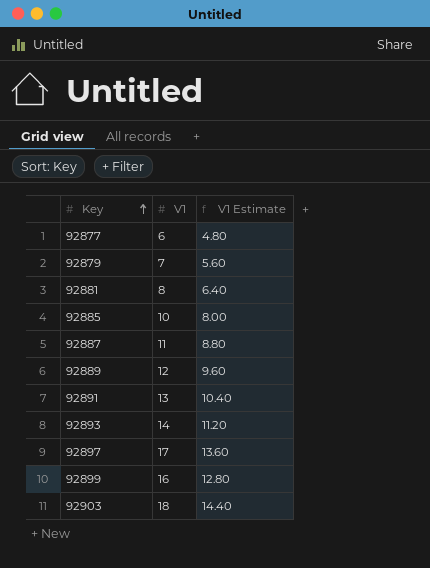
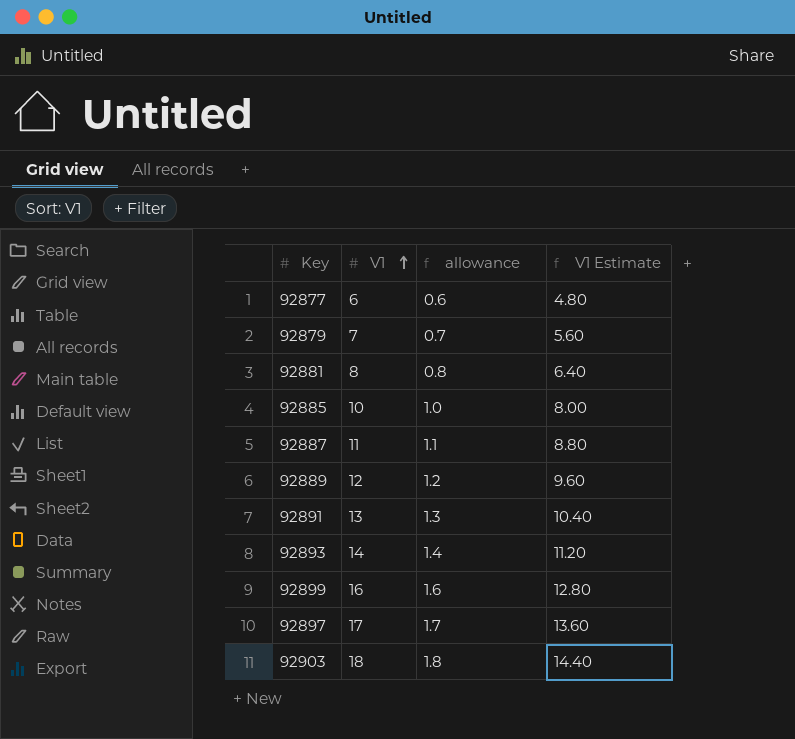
row order: Key ascending -> V1 ascending
column allowance | formula: none -> [V1] * 0.1

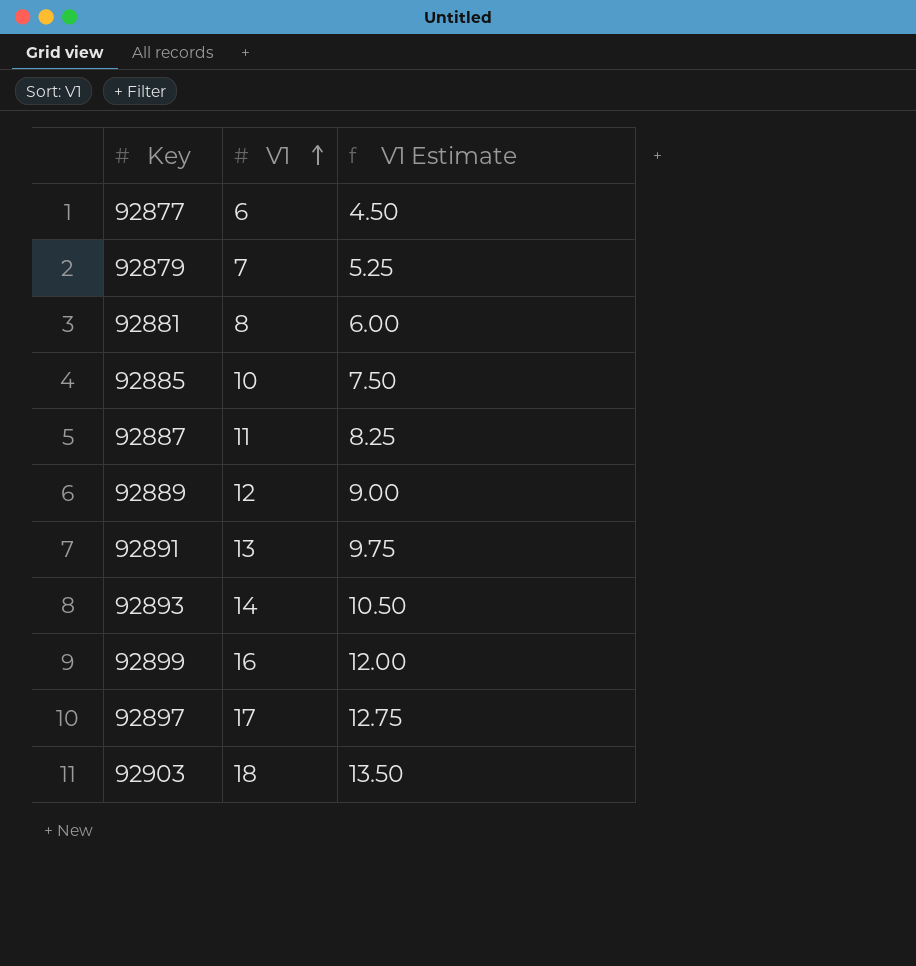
column allowance | formula: [V1] * 0.1 -> none
column V1 Estimate | formula: [V1] * 0.8 -> [V1] * 0.75

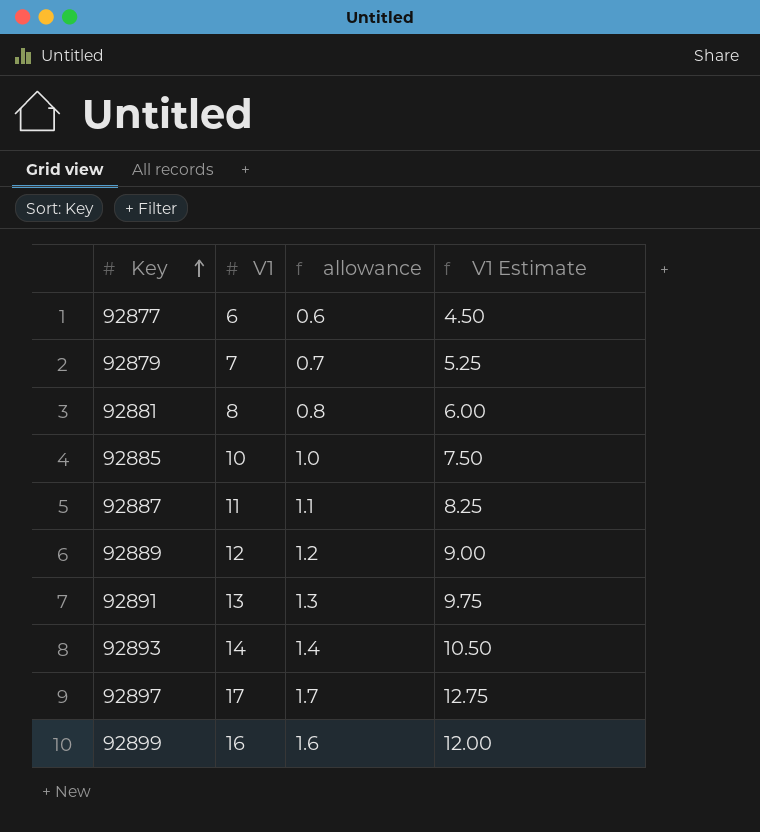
row order: V1 ascending -> Key ascending
column allowance | formula: none -> [V1] * 0.1
row 92903: 18 | 13.50 -> none

